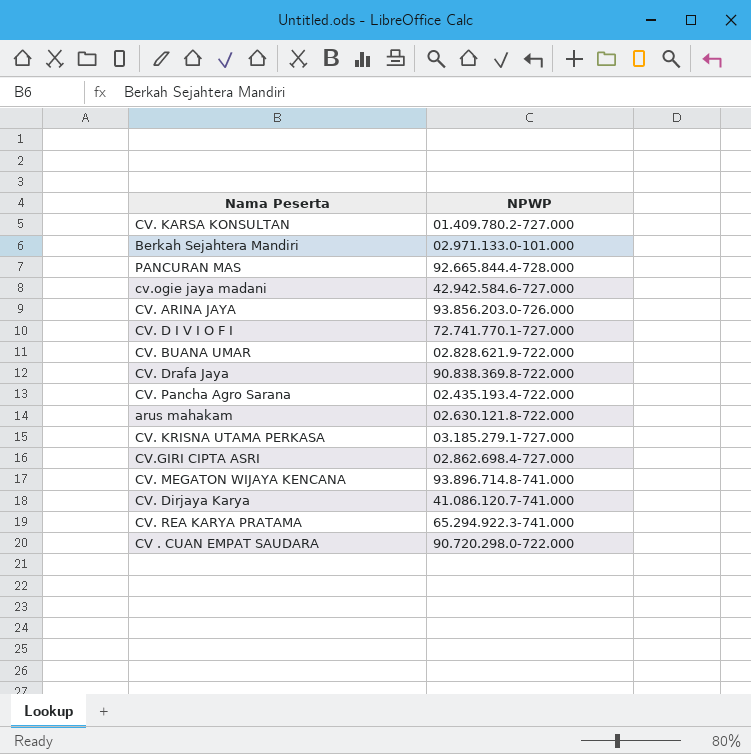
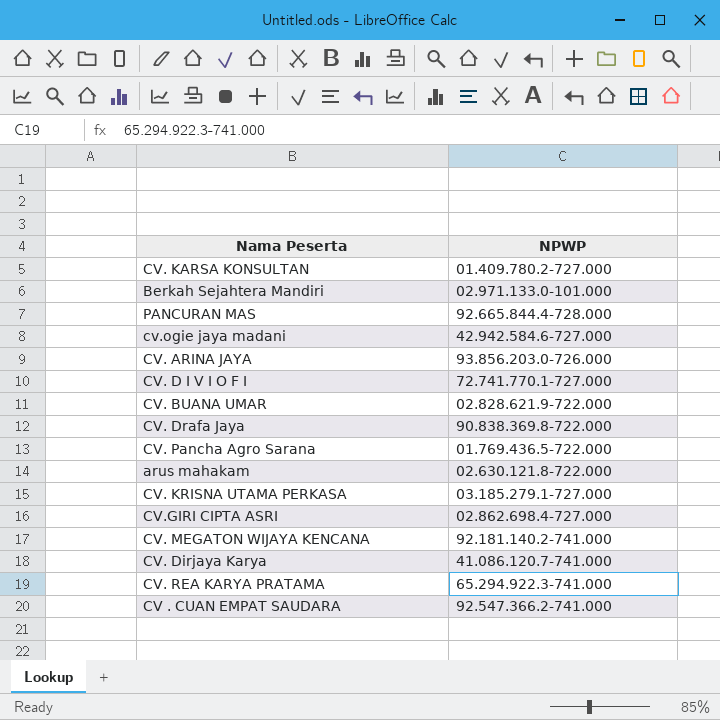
CV. Pancha Agro Sarana | NPWP: 02.435.193.4-722.000 -> 01.769.436.5-722.000
CV. MEGATON WIJAYA KENCANA | NPWP: 93.896.714.8-741.000 -> 92.181.140.2-741.000
CV . CUAN EMPAT SAUDARA | NPWP: 90.720.298.0-722.000 -> 92.547.366.2-741.000

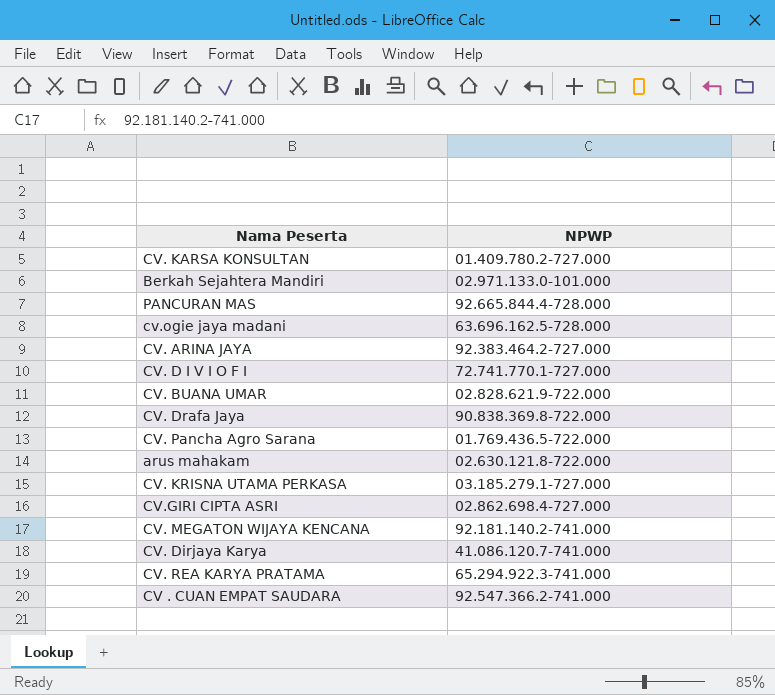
cv.ogie jaya madani | NPWP: 42.942.584.6-727.000 -> 63.696.162.5-728.000
CV. ARINA JAYA | NPWP: 93.856.203.0-726.000 -> 92.383.464.2-727.000

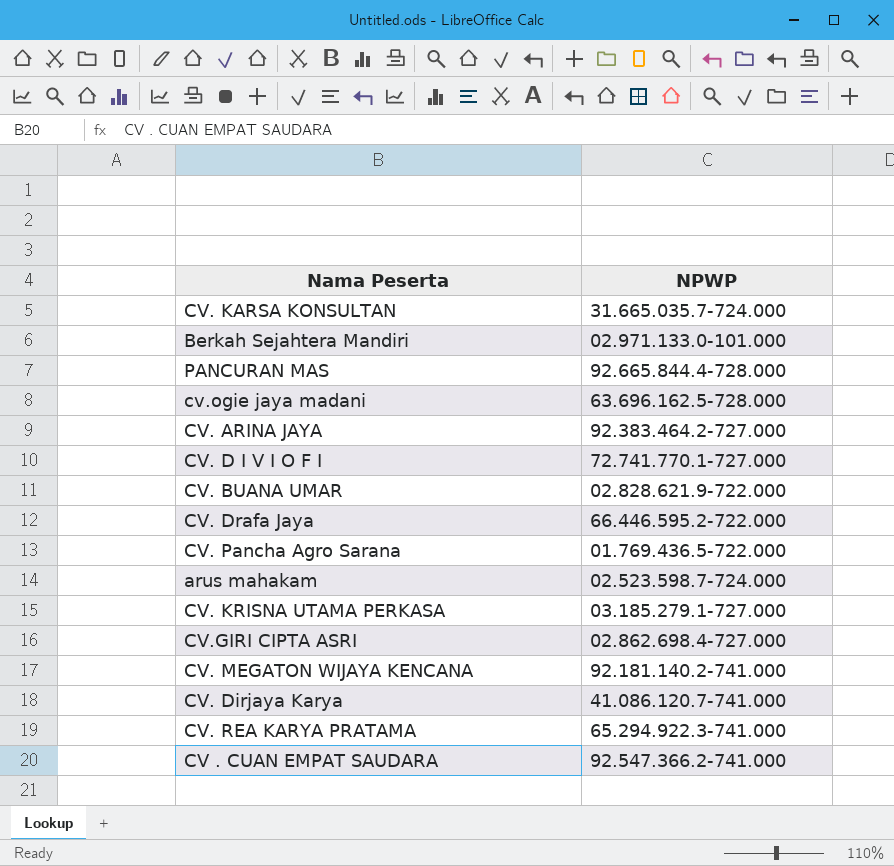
CV. KARSA KONSULTAN | NPWP: 01.409.780.2-727.000 -> 31.665.035.7-724.000
CV. Drafa Jaya | NPWP: 90.838.369.8-722.000 -> 66.446.595.2-722.000
arus mahakam | NPWP: 02.630.121.8-722.000 -> 02.523.598.7-724.000

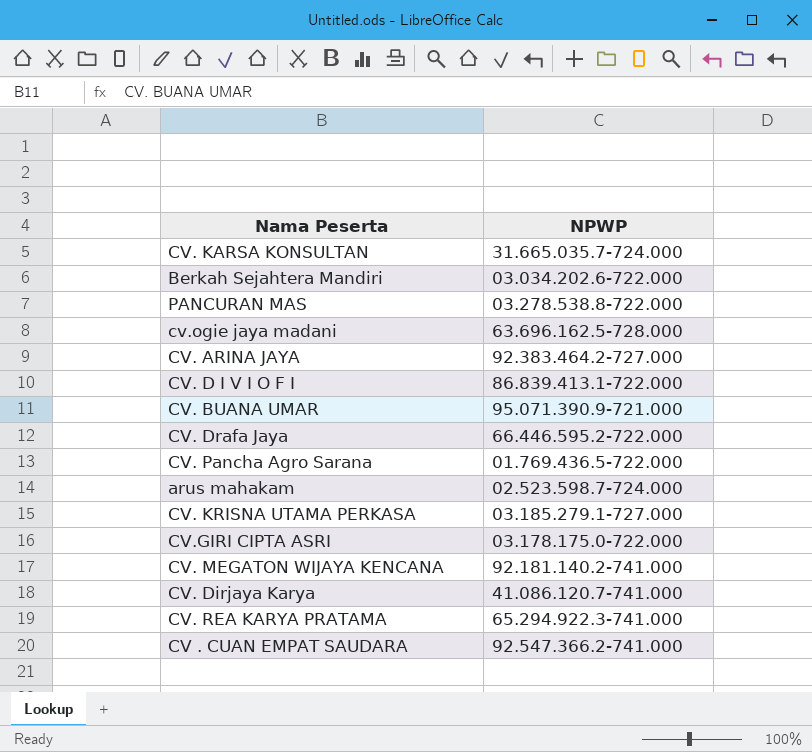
Berkah Sejahtera Mandiri | NPWP: 02.971.133.0-101.000 -> 03.034.202.6-722.000
PANCURAN MAS | NPWP: 92.665.844.4-728.000 -> 03.278.538.8-722.000
CV. D I V I O F I | NPWP: 72.741.770.1-727.000 -> 86.839.413.1-722.000
CV. BUANA UMAR | NPWP: 02.828.621.9-722.000 -> 95.071.390.9-721.000
CV.GIRI CIPTA ASRI | NPWP: 02.862.698.4-727.000 -> 03.178.175.0-722.000

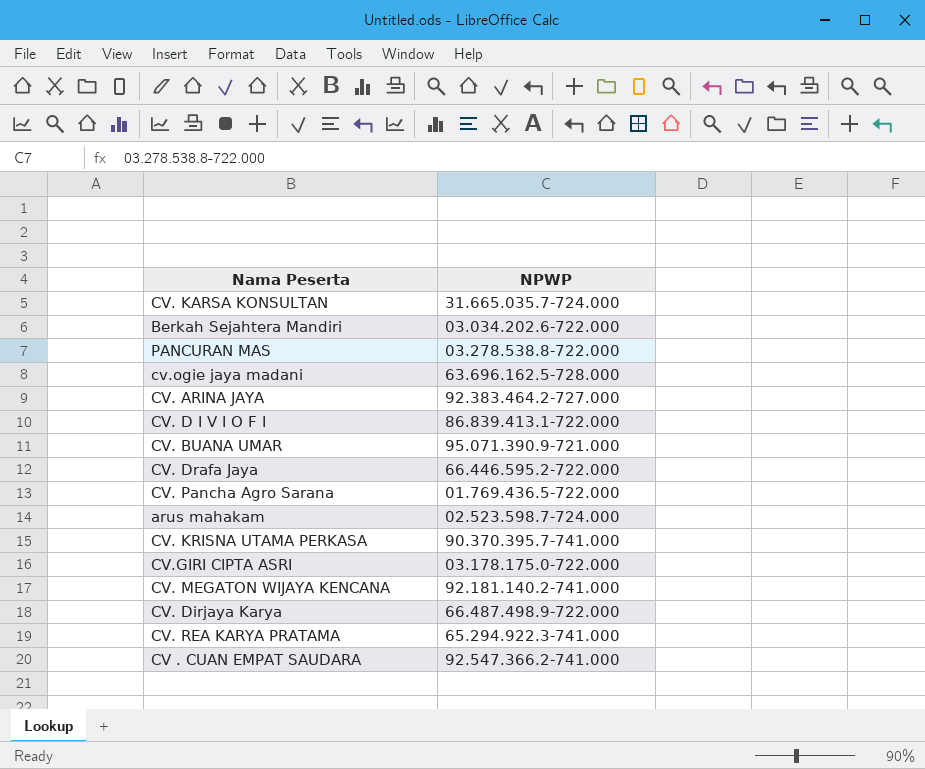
CV. KRISNA UTAMA PERKASA | NPWP: 03.185.279.1-727.000 -> 90.370.395.7-741.000
CV. Dirjaya Karya | NPWP: 41.086.120.7-741.000 -> 66.487.498.9-722.000

